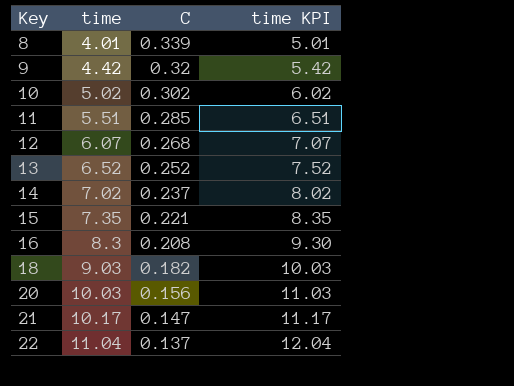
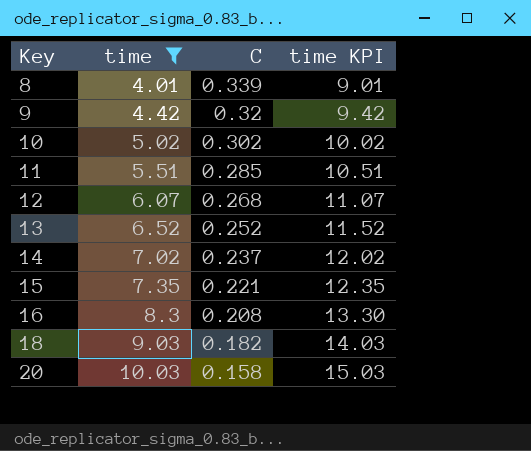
filter: none -> time <= 10.03
column time KPI | formula: [time] + 1 -> [time] + 5
20 | C: 0.156 -> 0.158

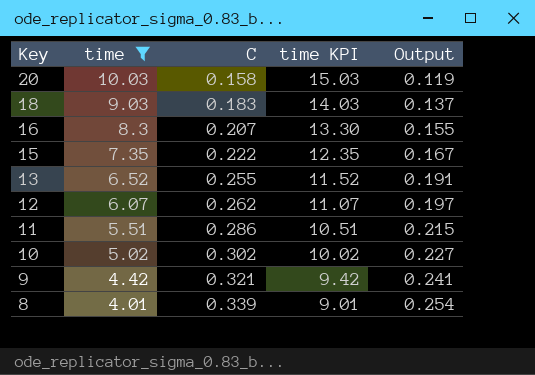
row order: Key ascending -> Key descending
column Output | formula: none -> [C] * 0.75
row 14: 7.02 | 0.237 | 12.02 -> none
18 | C: 0.182 -> 0.183
16 | C: 0.208 -> 0.207
15 | C: 0.221 -> 0.222
13 | C: 0.252 -> 0.255
12 | C: 0.268 -> 0.262
11 | C: 0.285 -> 0.286
9 | C: 0.32 -> 0.321

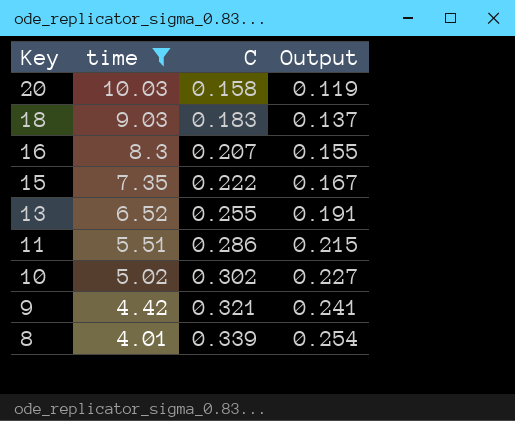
column time KPI | formula: [time] + 5 -> none
row 12: 6.07 | 0.262 | 11.07 | 0.197 -> none

